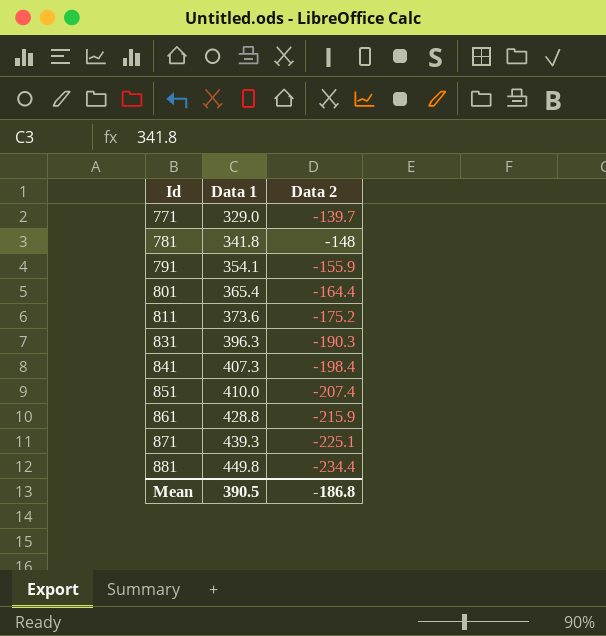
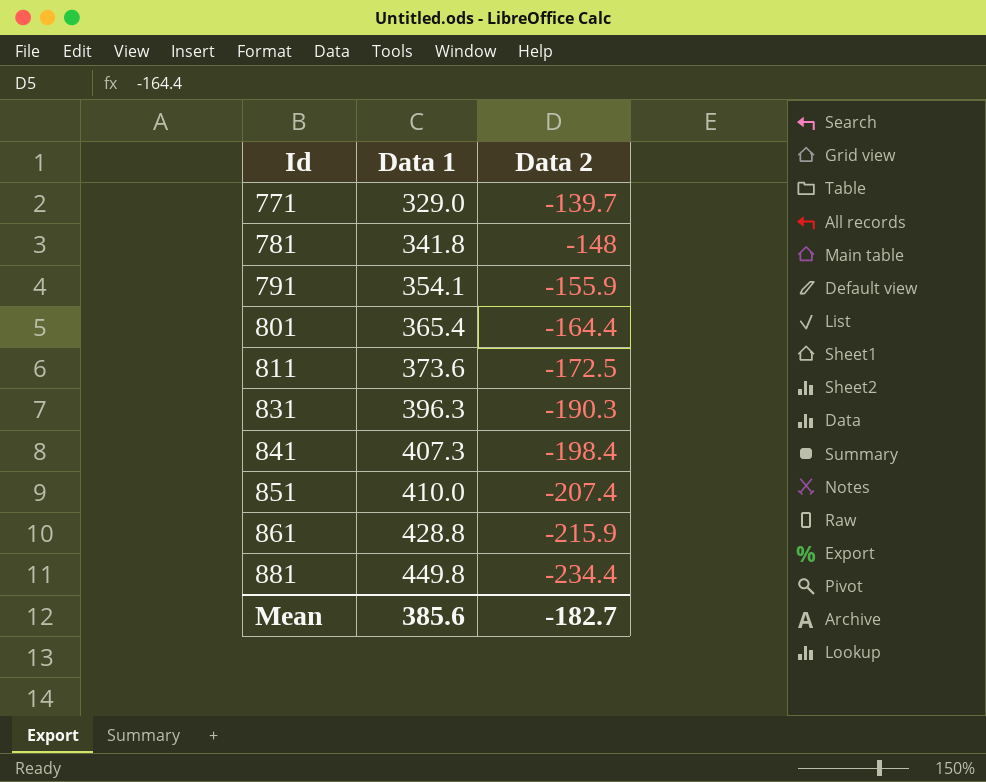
row 871: 439.3 | -225.1 -> none
811 | Data 2: -175.2 -> -172.5
Mean | Data 1: 390.5 -> 385.6
Mean | Data 2: -186.8 -> -182.7

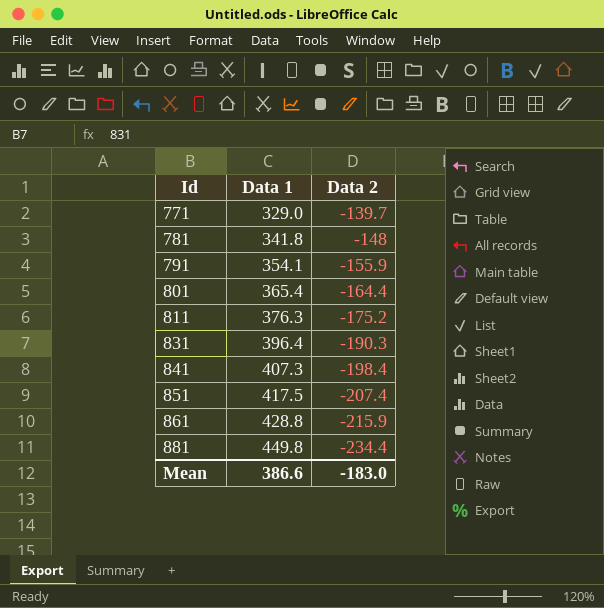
811 | Data 1: 373.6 -> 376.3
811 | Data 2: -172.5 -> -175.2
831 | Data 1: 396.3 -> 396.4
851 | Data 1: 410.0 -> 417.5
Mean | Data 1: 385.6 -> 386.6
Mean | Data 2: -182.7 -> -183.0

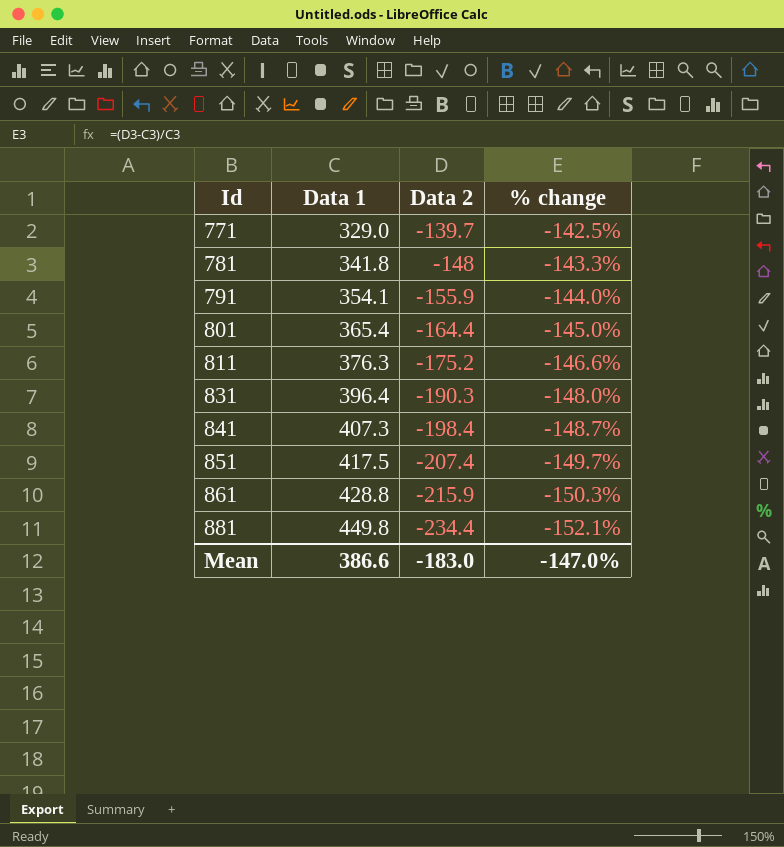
column % change | formula: none -> ([Data 2] - [Data 1]) / [Data 1]

